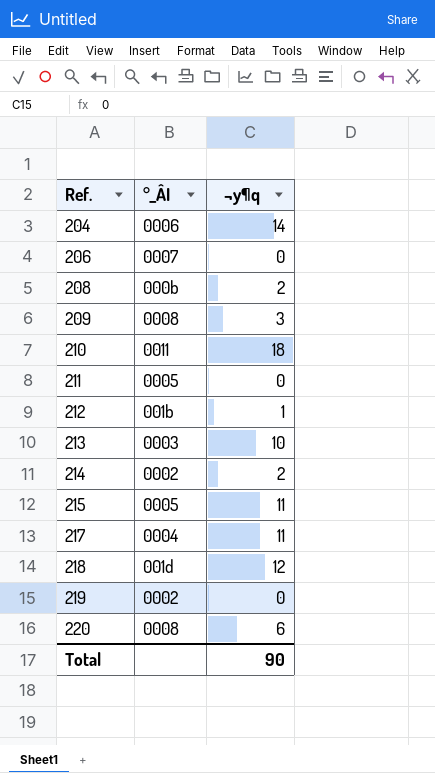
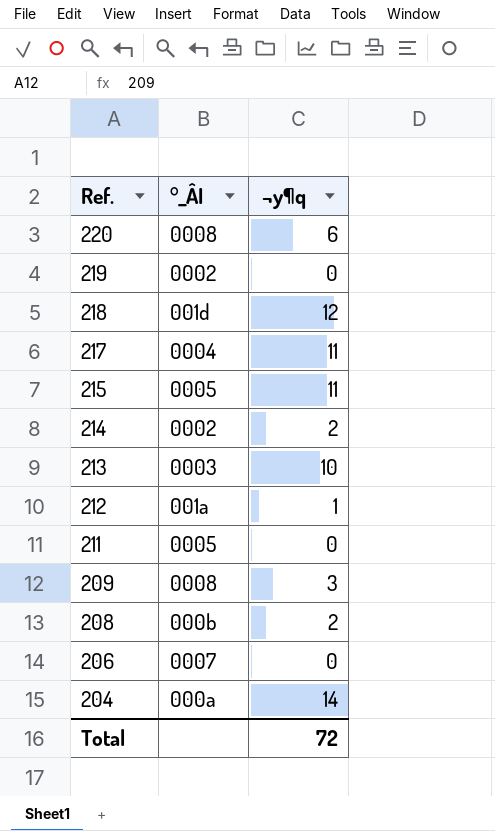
row order: Ref. ascending -> Ref. descending
row 210: 0011 | 18 -> none
212 | °_ÂI: 001b -> 001a
204 | °_ÂI: 0006 -> 000a
Total | ¬y¶q: 90 -> 72

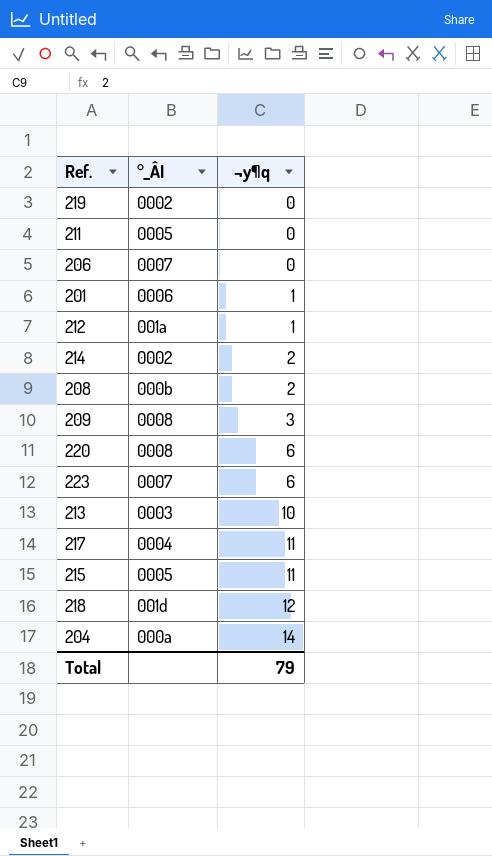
row order: Ref. descending -> ¬y¶q ascending
row 201: none -> 0006 | 1
row 223: none -> 0007 | 6
Total | ¬y¶q: 72 -> 79

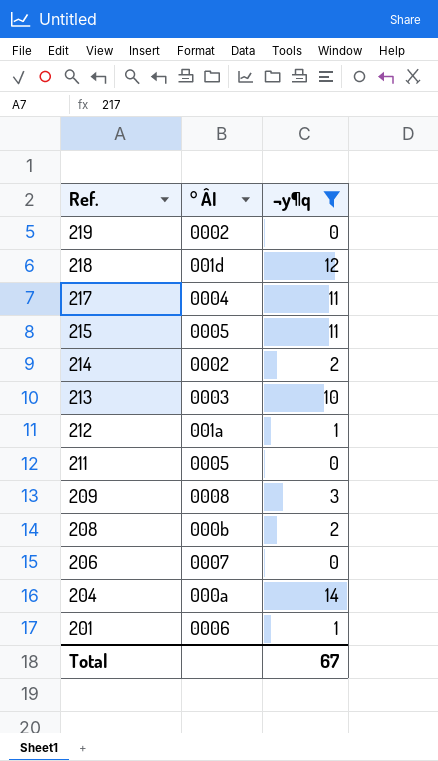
filter: none -> ¬y¶q != 6
row order: ¬y¶q ascending -> Ref. descending
column name: °_ÂI -> ° ÂI
Total | ¬y¶q: 79 -> 67

